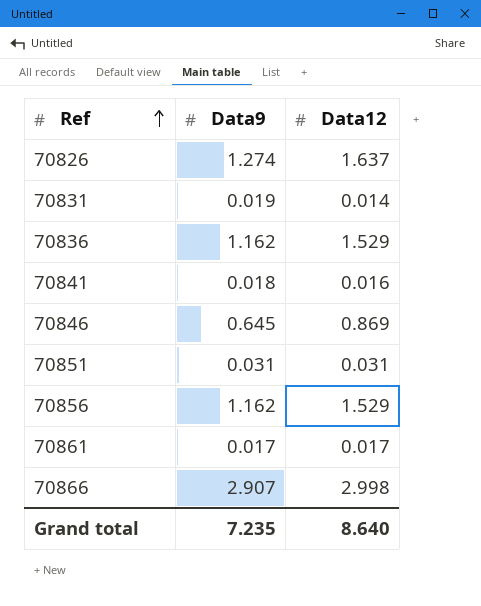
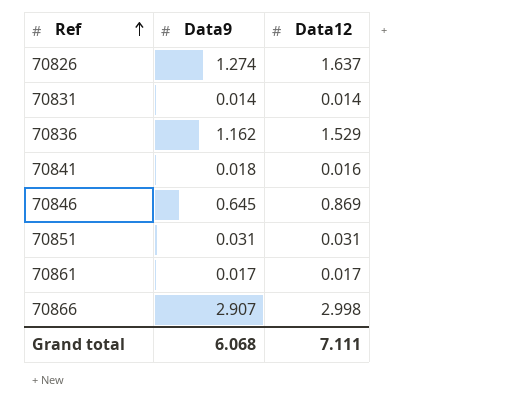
row 70856: 1.162 | 1.529 -> none
70831 | Data9: 0.019 -> 0.014
Grand total | Data9: 7.235 -> 6.068
Grand total | Data12: 8.640 -> 7.111

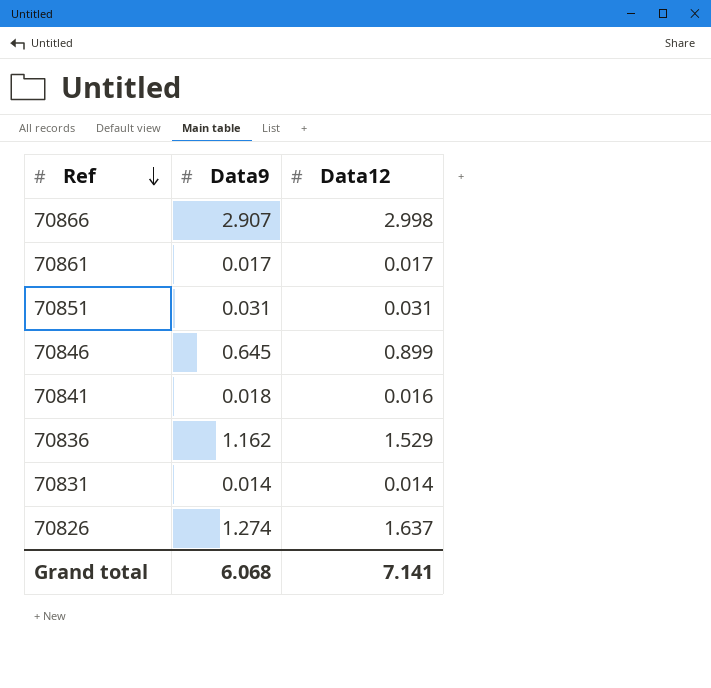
row order: Ref ascending -> Ref descending
70846 | Data12: 0.869 -> 0.899
Grand total | Data12: 7.111 -> 7.141

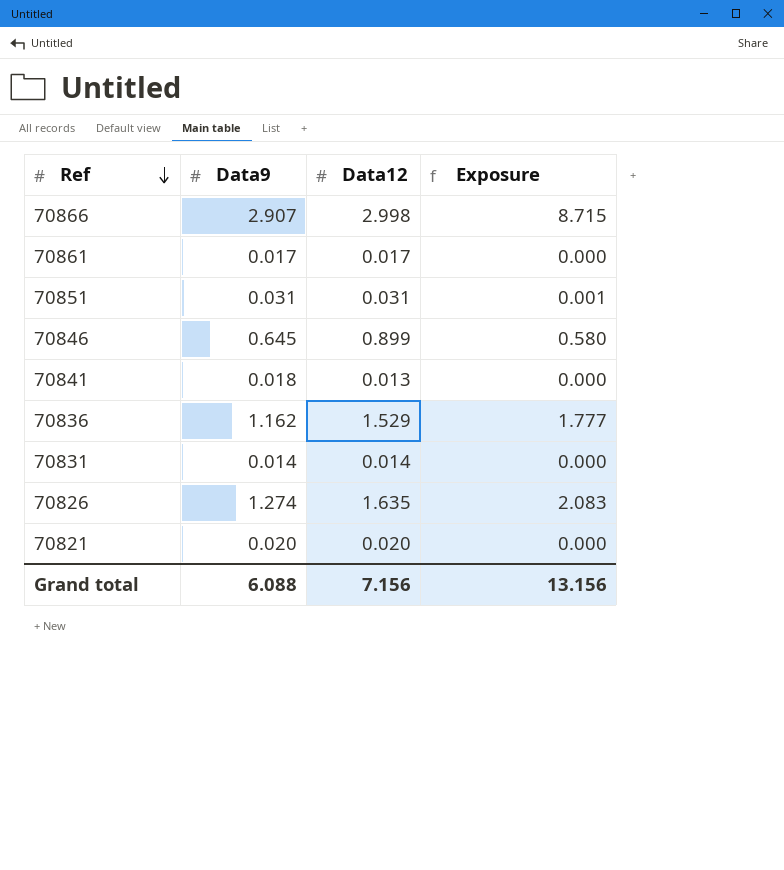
column Exposure | formula: none -> [Data9] * [Data12]
70841 | Data12: 0.016 -> 0.013
70826 | Data12: 1.637 -> 1.635
row 70821: none -> 0.020 | 0.020 | 0.000
Grand total | Data9: 6.068 -> 6.088
Grand total | Data12: 7.141 -> 7.156

